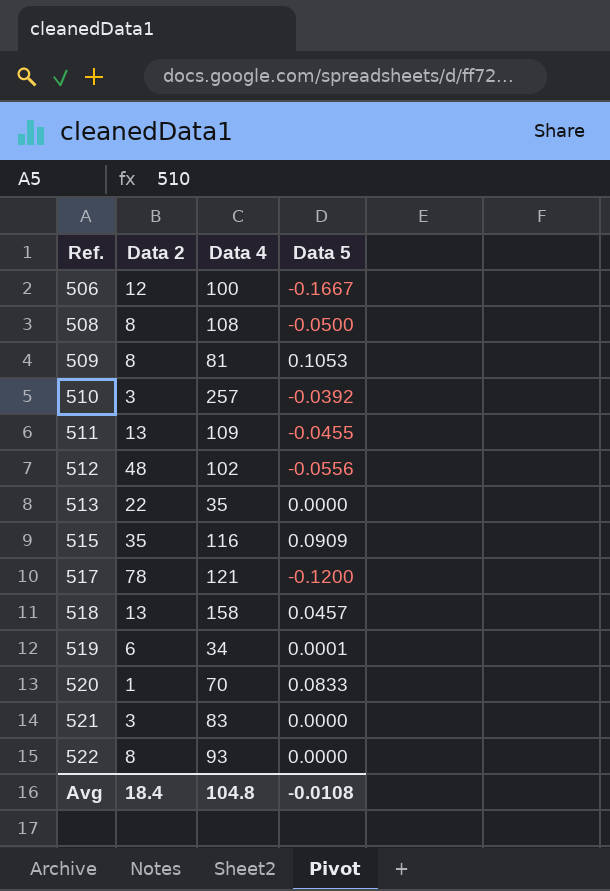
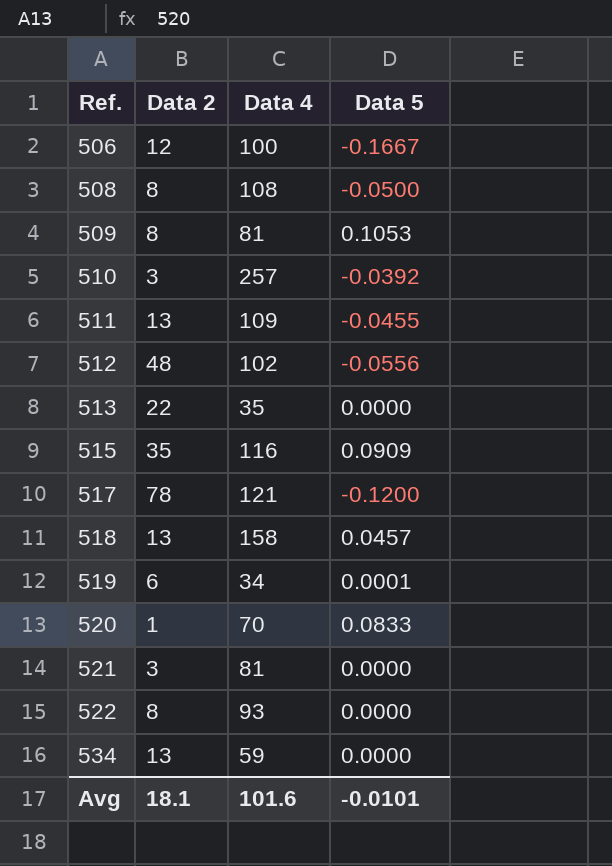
521 | Data 4: 83 -> 81
row 534: none -> 13 | 59 | 0.0000
Avg | Data 2: 18.4 -> 18.1
Avg | Data 4: 104.8 -> 101.6
Avg | Data 5: -0.0108 -> -0.0101

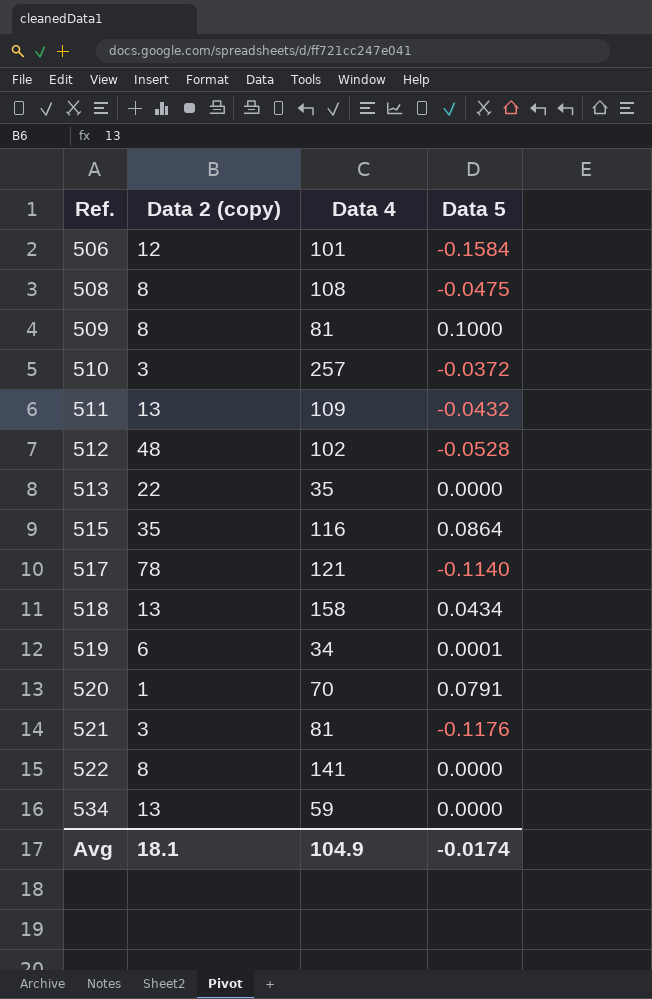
column name: Data 2 -> Data 2 (copy)
506 | Data 4: 100 -> 101
506 | Data 5: -0.1667 -> -0.1584
508 | Data 5: -0.0500 -> -0.0475
509 | Data 5: 0.1053 -> 0.1000
510 | Data 5: -0.0392 -> -0.0372
511 | Data 5: -0.0455 -> -0.0432
512 | Data 5: -0.0556 -> -0.0528
515 | Data 5: 0.0909 -> 0.0864
517 | Data 5: -0.1200 -> -0.1140
518 | Data 5: 0.0457 -> 0.0434
520 | Data 5: 0.0833 -> 0.0791
521 | Data 5: 0.0000 -> -0.1176
522 | Data 4: 93 -> 141
Avg | Data 4: 101.6 -> 104.9
Avg | Data 5: -0.0101 -> -0.0174

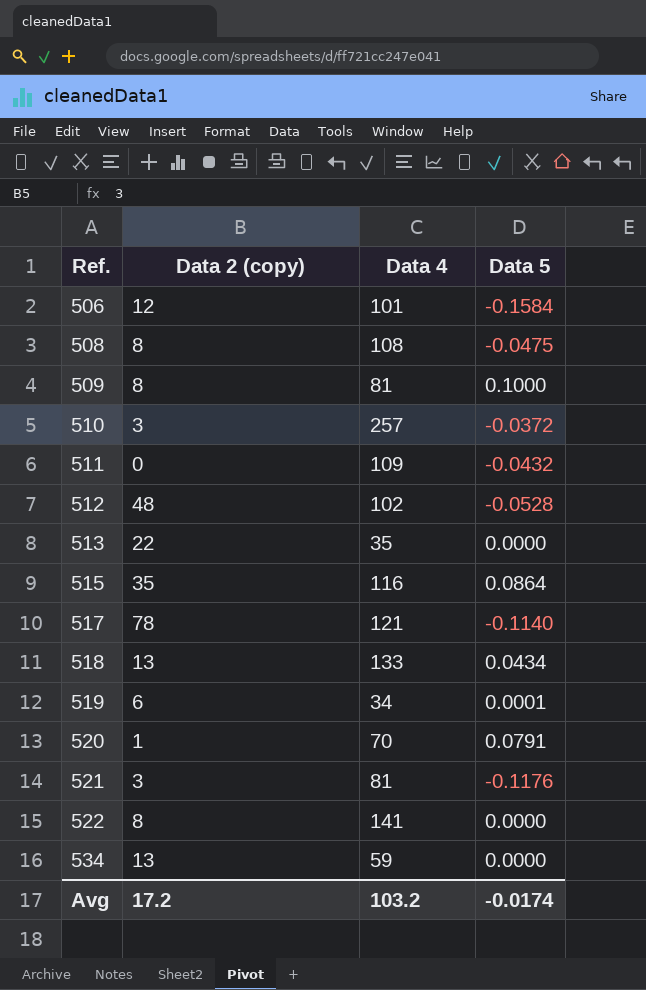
511 | Data 2 (copy): 13 -> 0
518 | Data 4: 158 -> 133
Avg | Data 2 (copy): 18.1 -> 17.2
Avg | Data 4: 104.9 -> 103.2

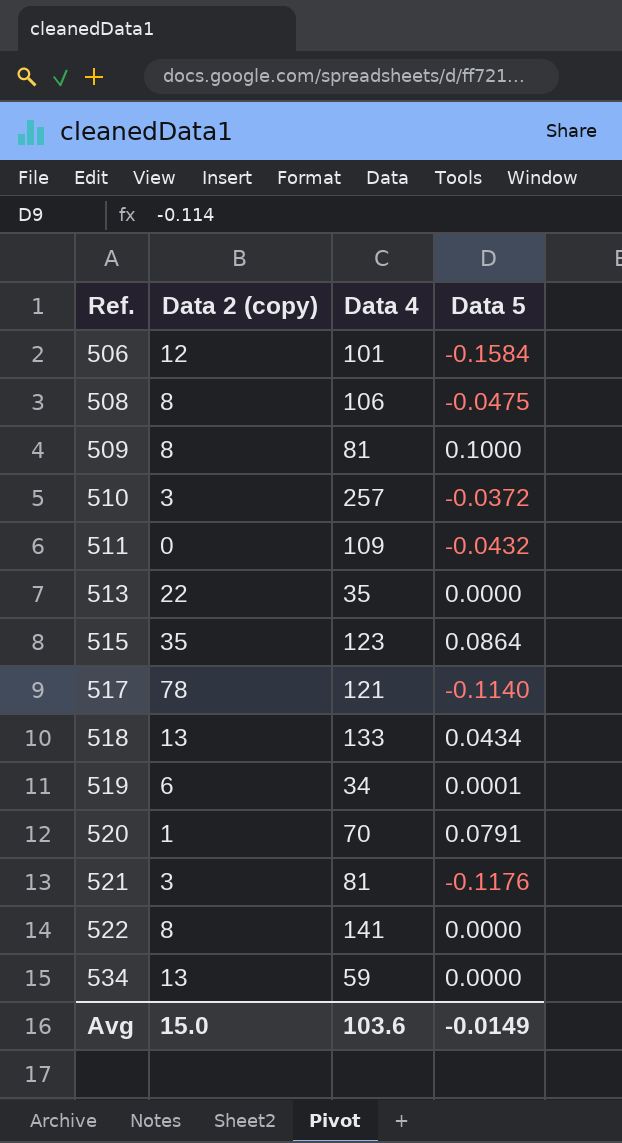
row 512: 48 | 102 | -0.0528 -> none
508 | Data 4: 108 -> 106
515 | Data 4: 116 -> 123
Avg | Data 2 (copy): 17.2 -> 15.0
Avg | Data 4: 103.2 -> 103.6
Avg | Data 5: -0.0174 -> -0.0149

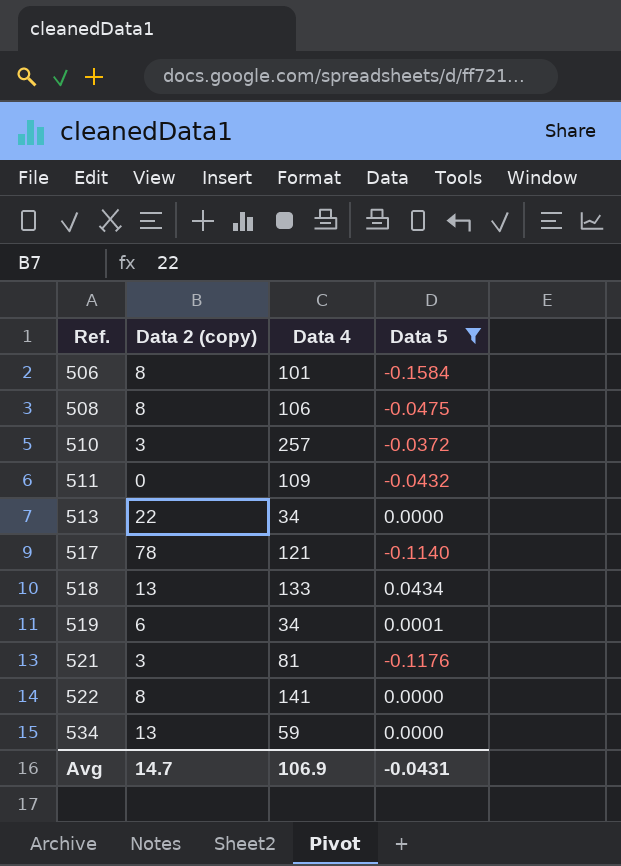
filter: none -> Data 5 <= 0.0434
506 | Data 2 (copy): 12 -> 8
513 | Data 4: 35 -> 34
Avg | Data 2 (copy): 15.0 -> 14.7
Avg | Data 4: 103.6 -> 106.9
Avg | Data 5: -0.0149 -> -0.0431

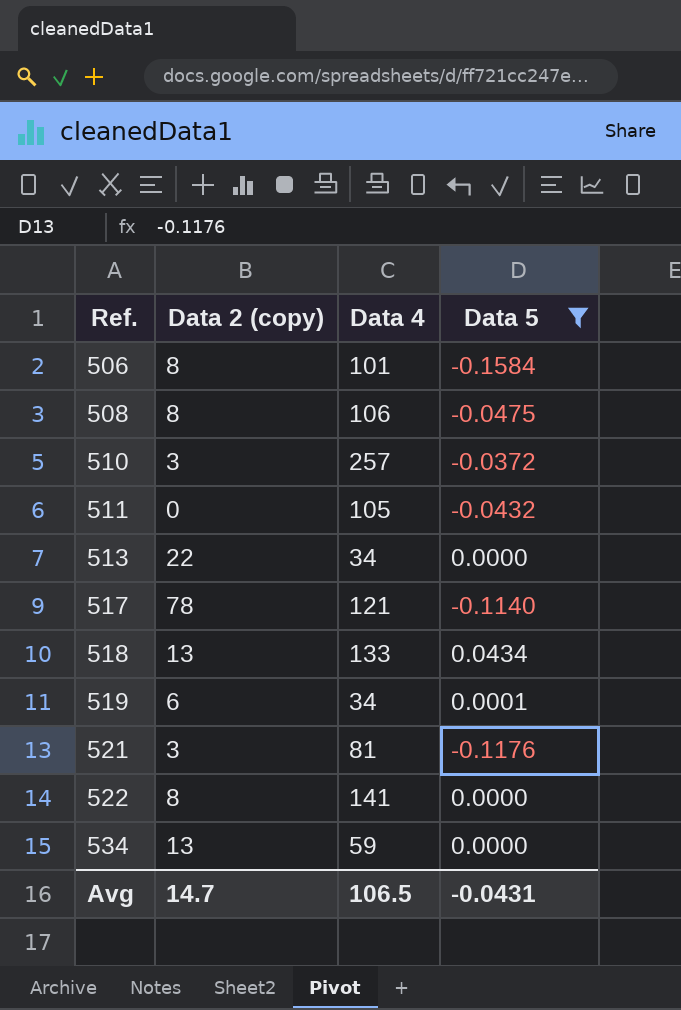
511 | Data 4: 109 -> 105
Avg | Data 4: 106.9 -> 106.5

